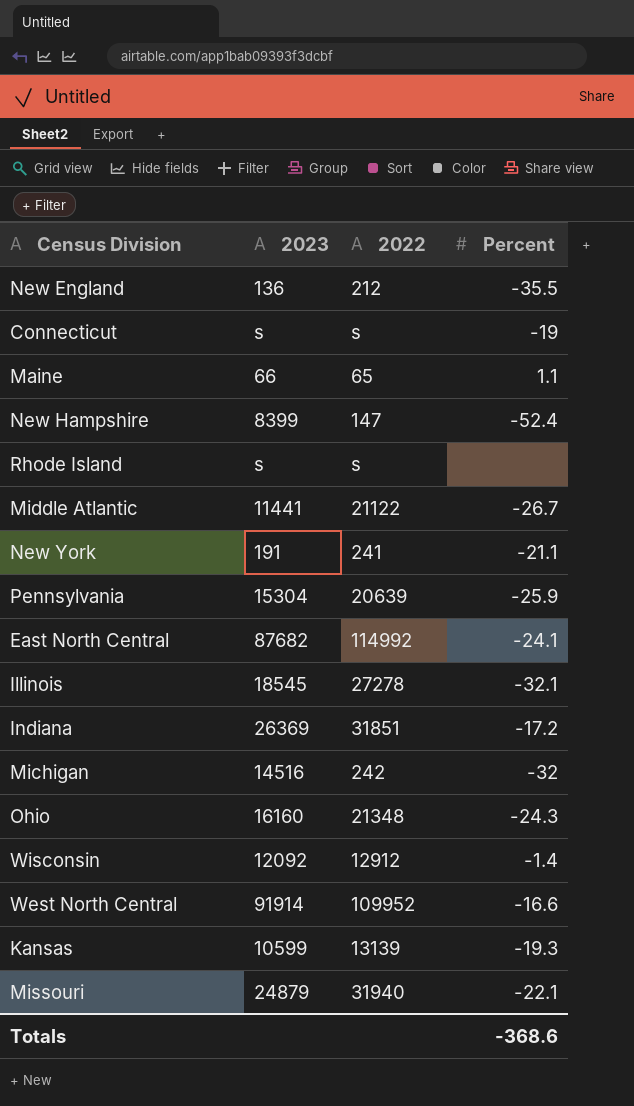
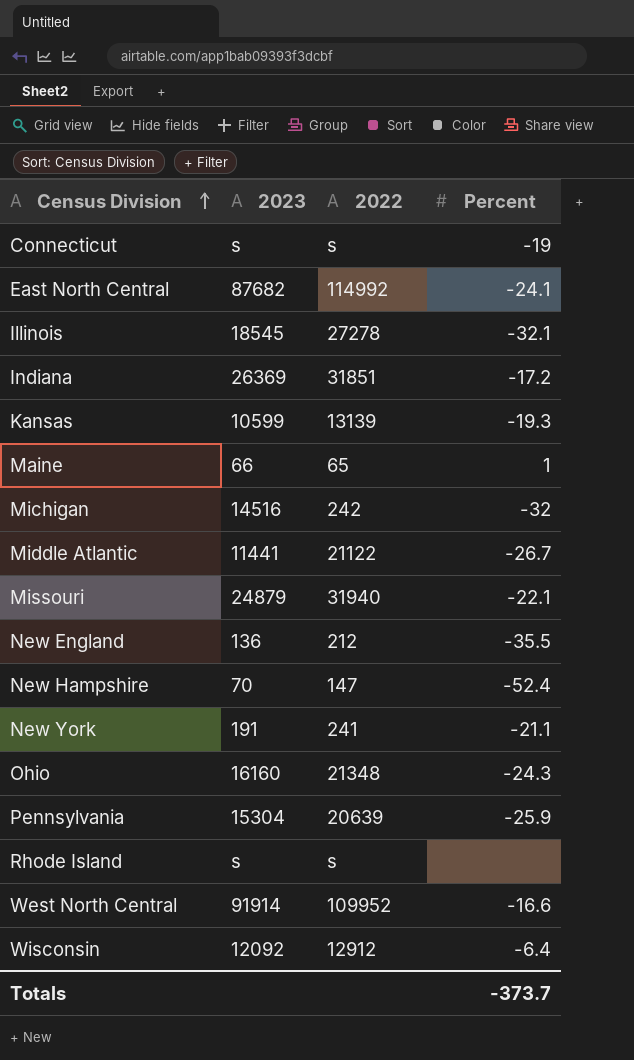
row order: none -> Census Division ascending
Maine | Percent: 1.1 -> 1
New Hampshire | 2023: 8399 -> 70
Wisconsin | Percent: -1.4 -> -6.4
Totals | Percent: -368.6 -> -373.7

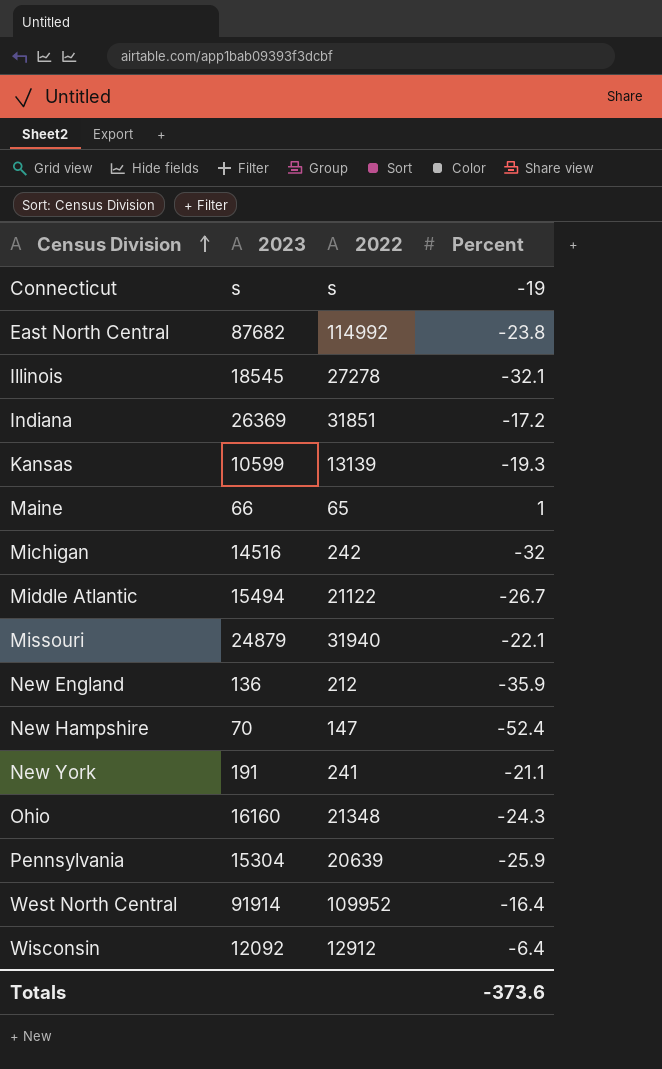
row Rhode Island: s | s | none -> none
East North Central | Percent: -24.1 -> -23.8
Middle Atlantic | 2023: 11441 -> 15494
New England | Percent: -35.5 -> -35.9
West North Central | Percent: -16.6 -> -16.4
Totals | Percent: -373.7 -> -373.6

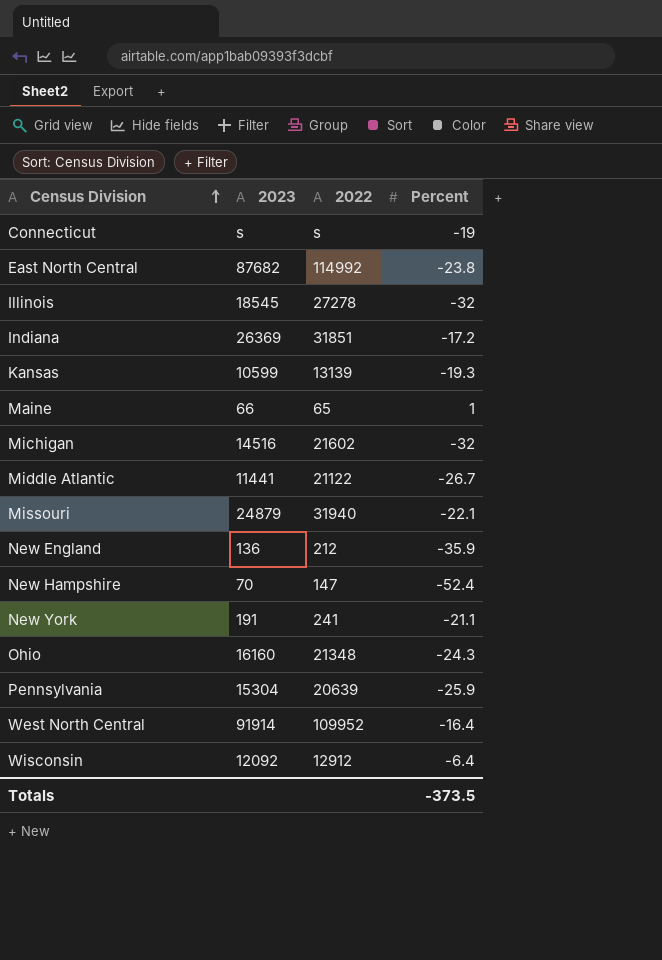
Illinois | Percent: -32.1 -> -32
Michigan | 2022: 242 -> 21602
Middle Atlantic | 2023: 15494 -> 11441
Totals | Percent: -373.6 -> -373.5

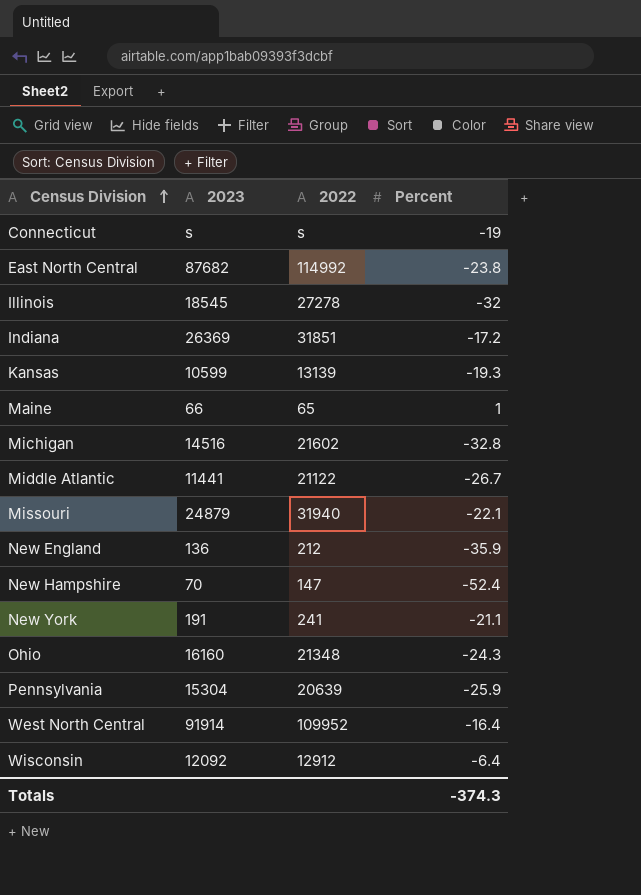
Michigan | Percent: -32 -> -32.8
Totals | Percent: -373.5 -> -374.3

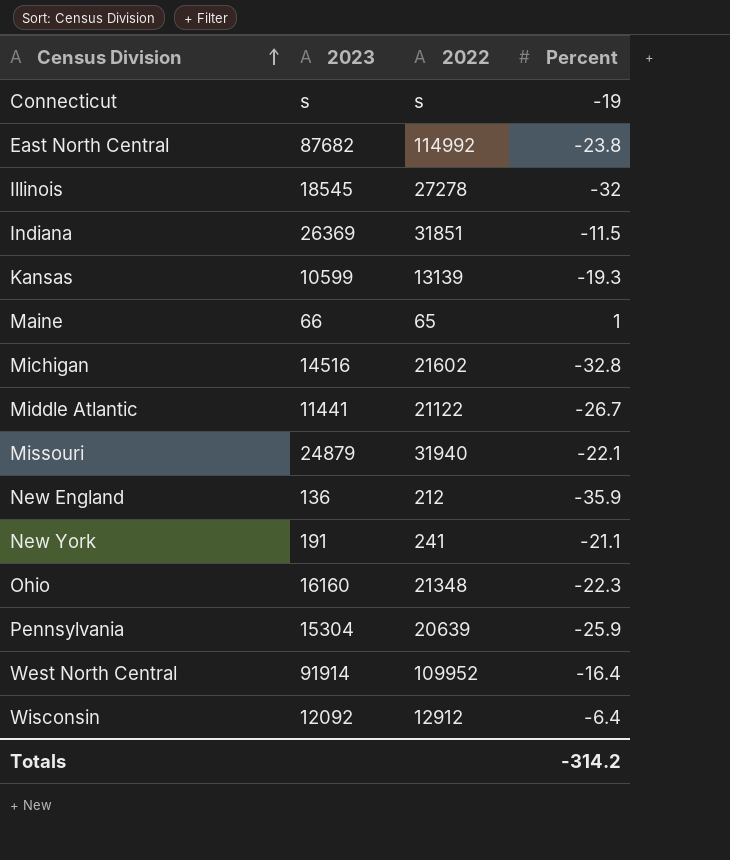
row New Hampshire: 70 | 147 | -52.4 -> none
Indiana | Percent: -17.2 -> -11.5
Ohio | Percent: -24.3 -> -22.3
Totals | Percent: -374.3 -> -314.2

